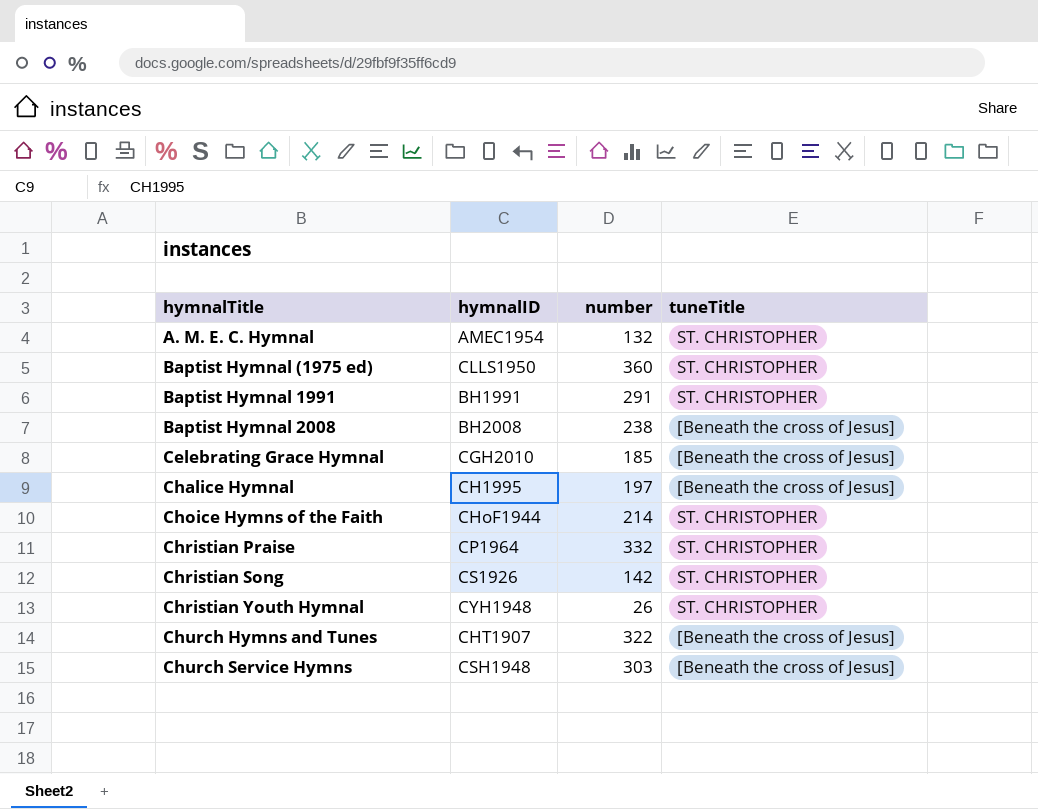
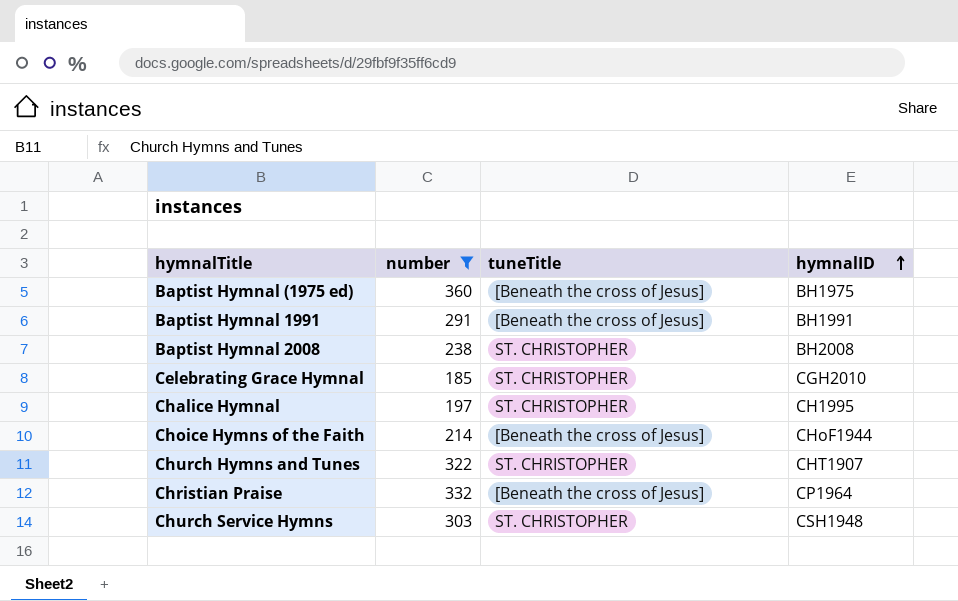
filter: none -> number >= 185
row order: none -> hymnalID ascending
column hymnalID | position: 2 -> 4
Baptist Hymnal (1975 ed) | tuneTitle: ST. CHRISTOPHER -> [Beneath the cross of Jesus]
Baptist Hymnal (1975 ed) | hymnalID: CLLS1950 -> BH1975
Baptist Hymnal 1991 | tuneTitle: ST. CHRISTOPHER -> [Beneath the cross of Jesus]
Baptist Hymnal 2008 | tuneTitle: [Beneath the cross of Jesus] -> ST. CHRISTOPHER
Celebrating Grace Hymnal | tuneTitle: [Beneath the cross of Jesus] -> ST. CHRISTOPHER
Chalice Hymnal | tuneTitle: [Beneath the cross of Jesus] -> ST. CHRISTOPHER
Choice Hymns of the Faith | tuneTitle: ST. CHRISTOPHER -> [Beneath the cross of Jesus]
Church Hymns and Tunes | tuneTitle: [Beneath the cross of Jesus] -> ST. CHRISTOPHER
Christian Praise | tuneTitle: ST. CHRISTOPHER -> [Beneath the cross of Jesus]
Church Service Hymns | tuneTitle: [Beneath the cross of Jesus] -> ST. CHRISTOPHER

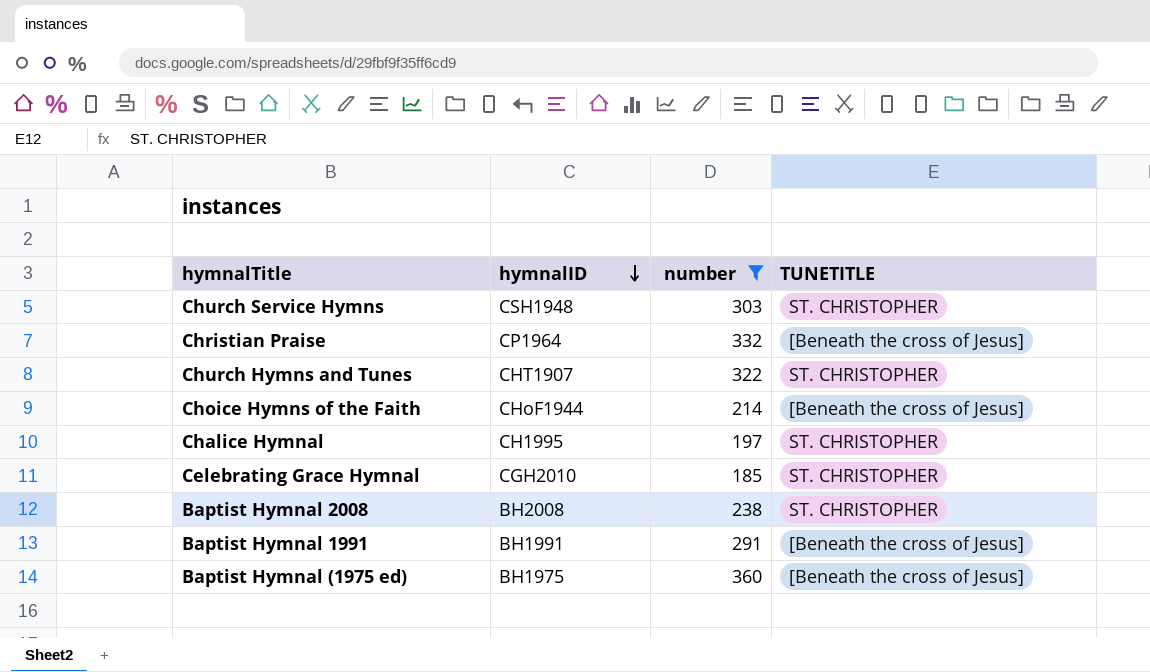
row order: hymnalID ascending -> hymnalID descending
column hymnalID | position: 4 -> 2
column name: tuneTitle -> TUNETITLE

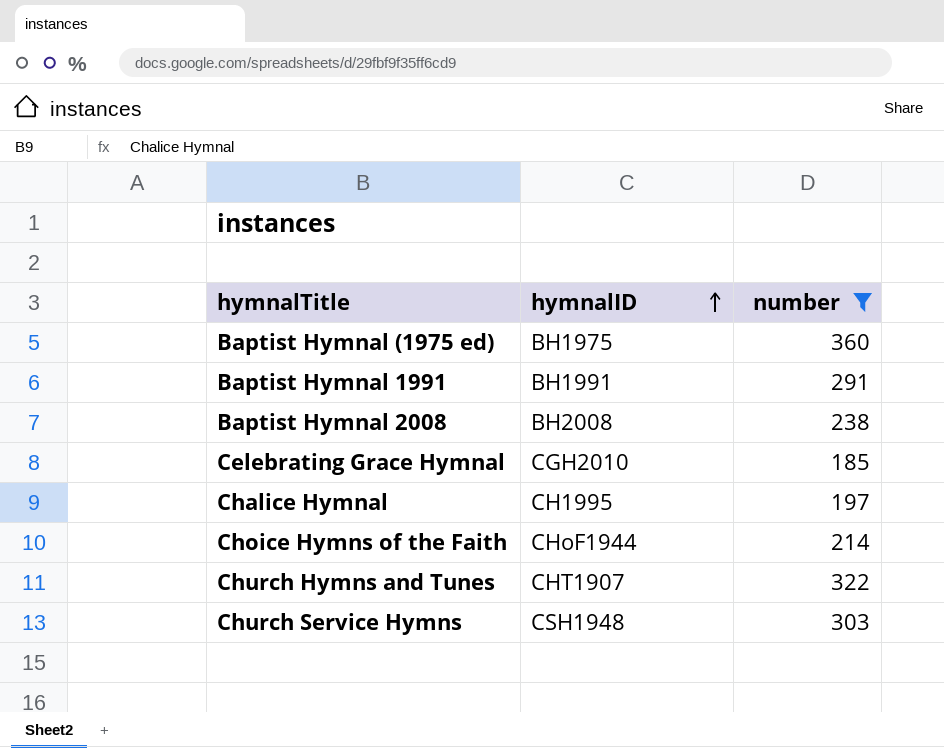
row order: hymnalID descending -> hymnalID ascending
column TUNETITLE | position: 4 -> none
row Christian Praise: CP1964 | 332 | [Beneath the cross of Jesus] -> none

